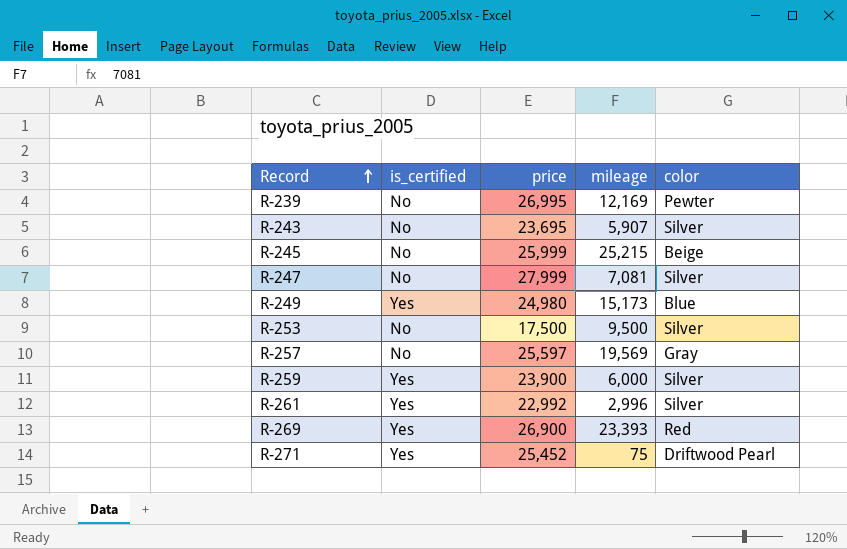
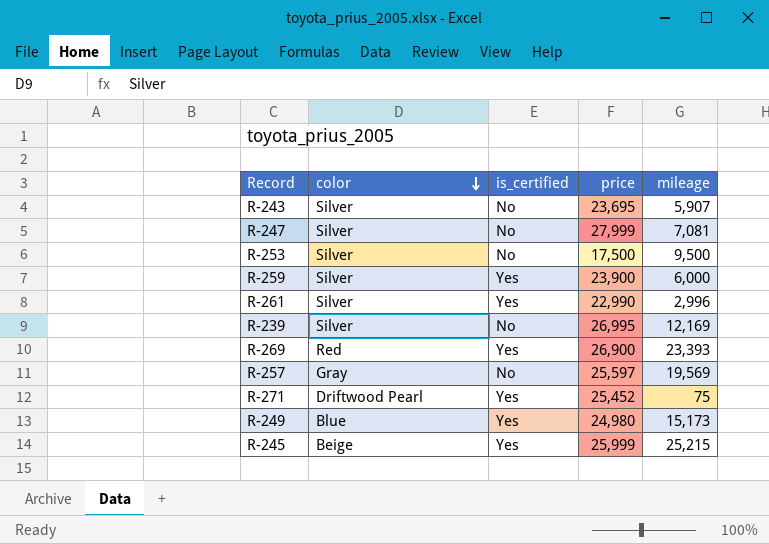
row order: Record ascending -> color descending
column color | position: 5 -> 2
R-261 | price: 22,992 -> 22,990
R-239 | color: Pewter -> Silver
R-245 | is_certified: No -> Yes

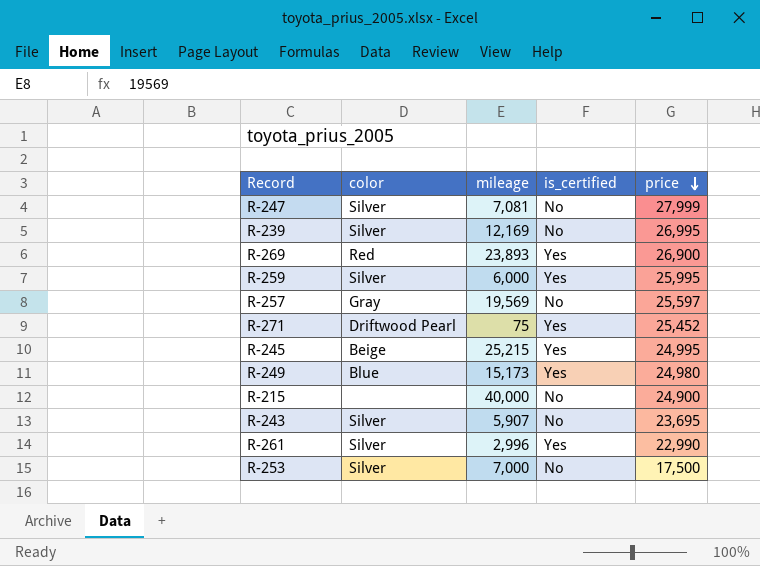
row order: color descending -> price descending
column mileage | position: 5 -> 3
R-269 | mileage: 23,393 -> 23,893
R-259 | price: 23,900 -> 25,995
R-245 | price: 25,999 -> 24,995
row R-215: none -> none | 40,000 | No | 24,900
R-253 | mileage: 9,500 -> 7,000

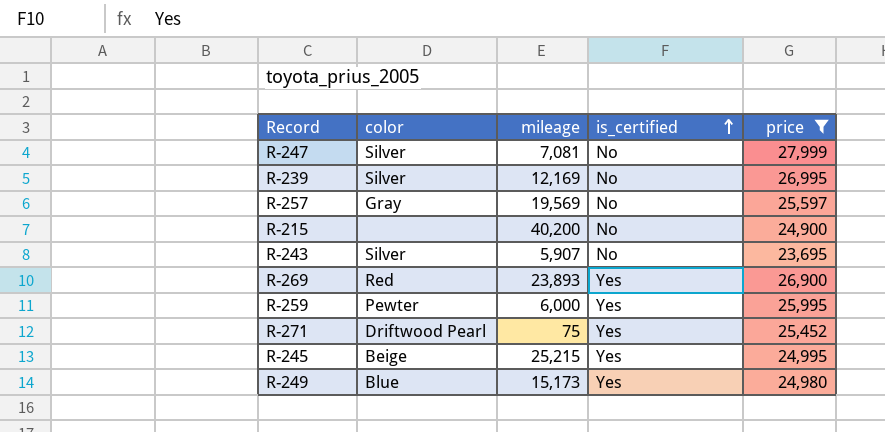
filter: none -> price >= 23,695
row order: price descending -> is_certified ascending
R-215 | mileage: 40,000 -> 40,200
R-259 | color: Silver -> Pewter

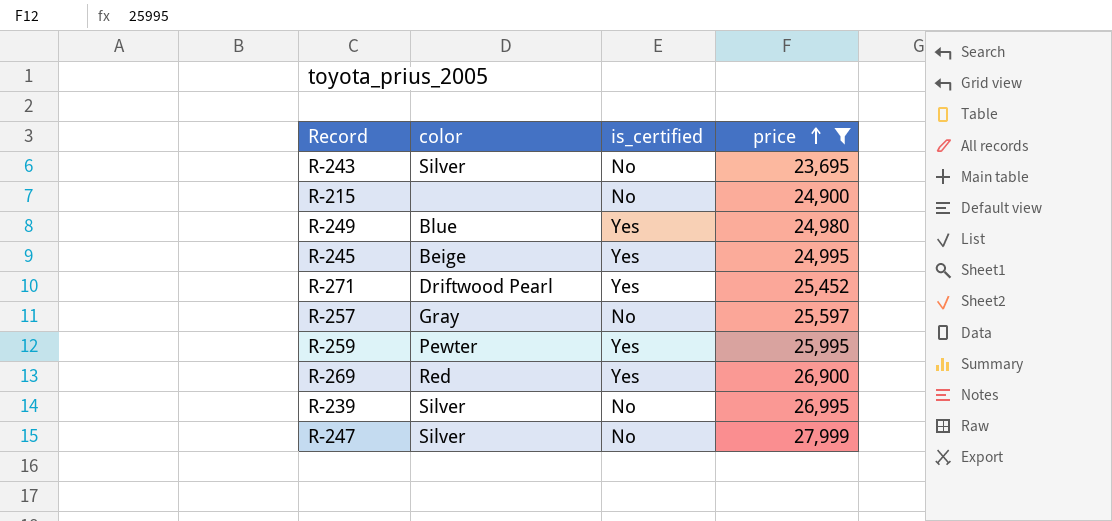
row order: is_certified ascending -> price ascending
column mileage | position: 3 -> none

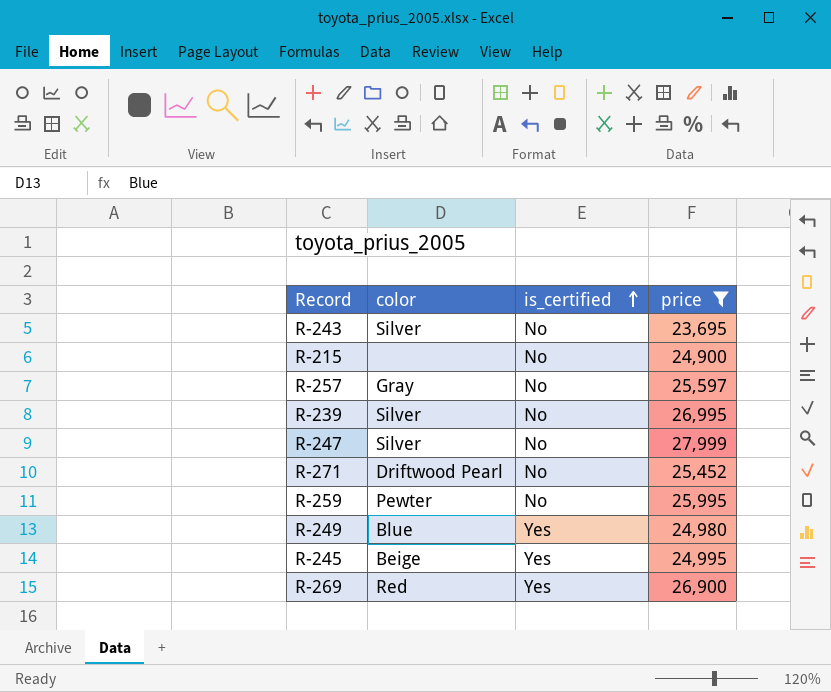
row order: price ascending -> is_certified ascending
R-271 | is_certified: Yes -> No
R-259 | is_certified: Yes -> No

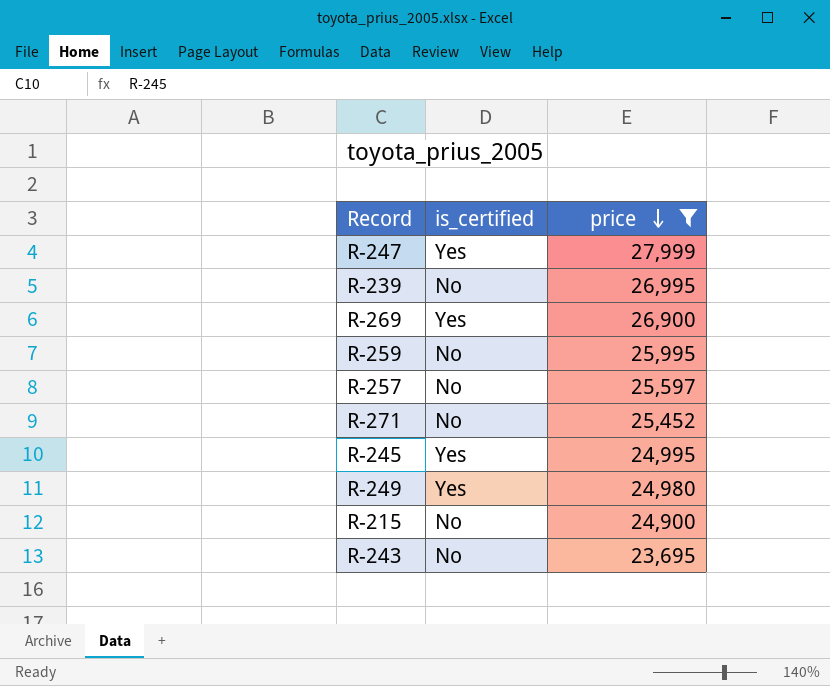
row order: is_certified ascending -> price descending
column color | position: 2 -> none
R-247 | is_certified: No -> Yes

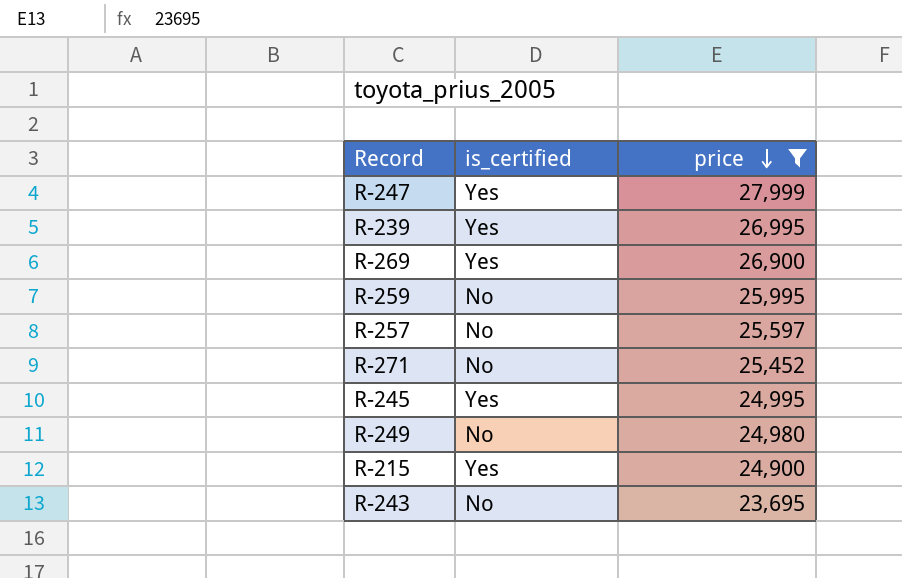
R-239 | is_certified: No -> Yes
R-249 | is_certified: Yes -> No
R-215 | is_certified: No -> Yes

